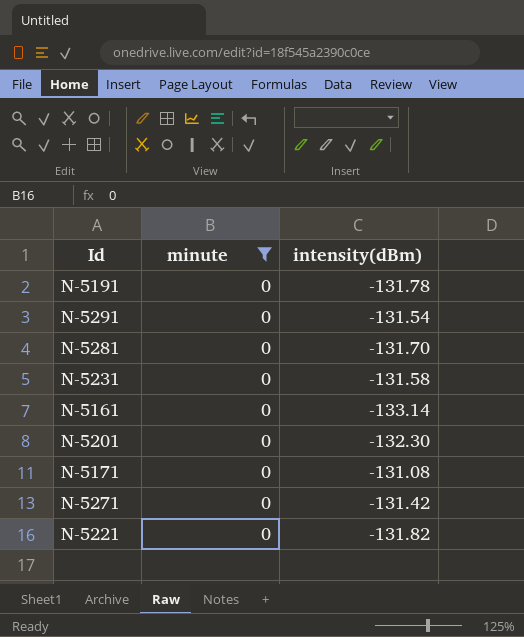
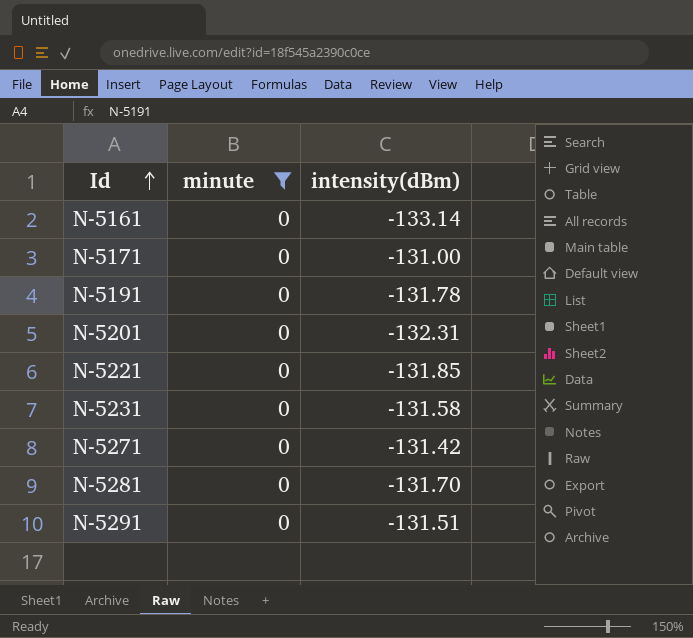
row order: none -> Id ascending
N-5171 | intensity(dBm): -131.08 -> -131.00
N-5201 | intensity(dBm): -132.30 -> -132.31
N-5221 | intensity(dBm): -131.82 -> -131.85
N-5291 | intensity(dBm): -131.54 -> -131.51

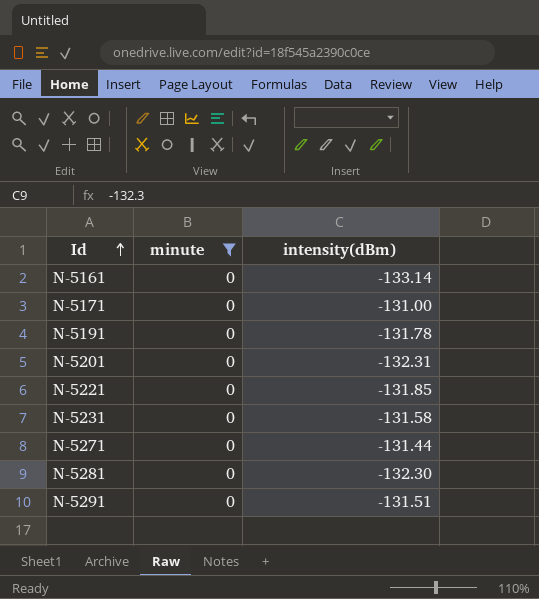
N-5271 | intensity(dBm): -131.42 -> -131.44
N-5281 | intensity(dBm): -131.70 -> -132.30

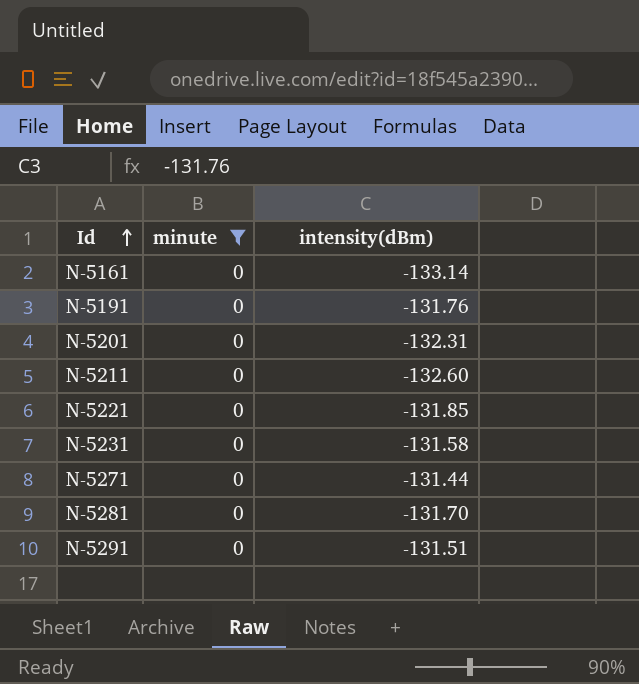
row N-5171: 0 | -131.00 -> none
N-5191 | intensity(dBm): -131.78 -> -131.76
row N-5211: none -> 0 | -132.60
N-5281 | intensity(dBm): -132.30 -> -131.70

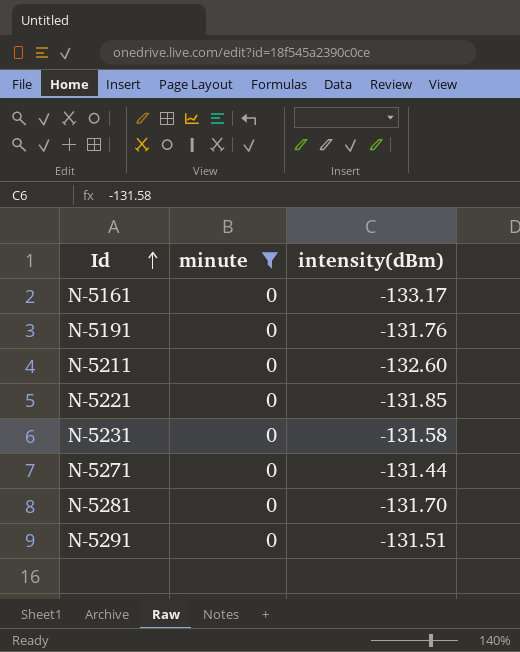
row N-5201: 0 | -132.31 -> none
N-5161 | intensity(dBm): -133.14 -> -133.17

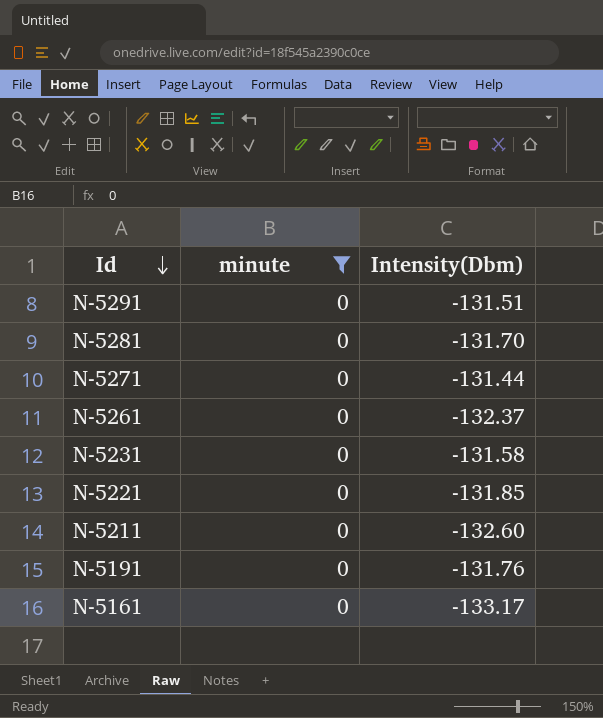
row order: Id ascending -> Id descending
column name: intensity(dBm) -> Intensity(Dbm)
row N-5261: none -> 0 | -132.37

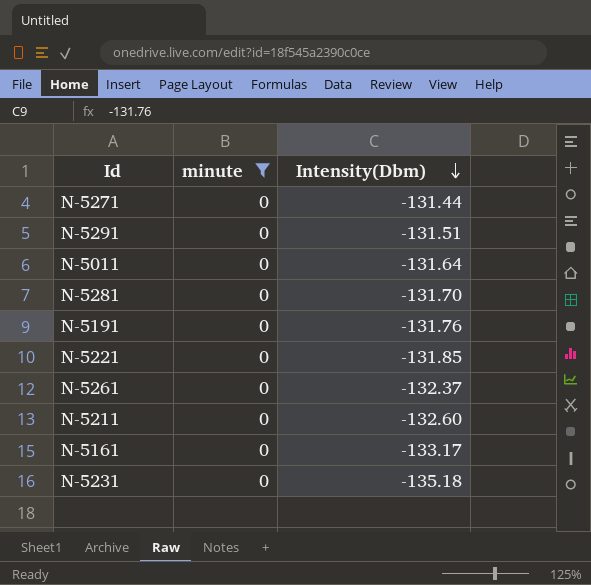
row order: Id descending -> Intensity(Dbm) descending
row N-5011: none -> 0 | -131.64
N-5231 | Intensity(Dbm): -131.58 -> -135.18

